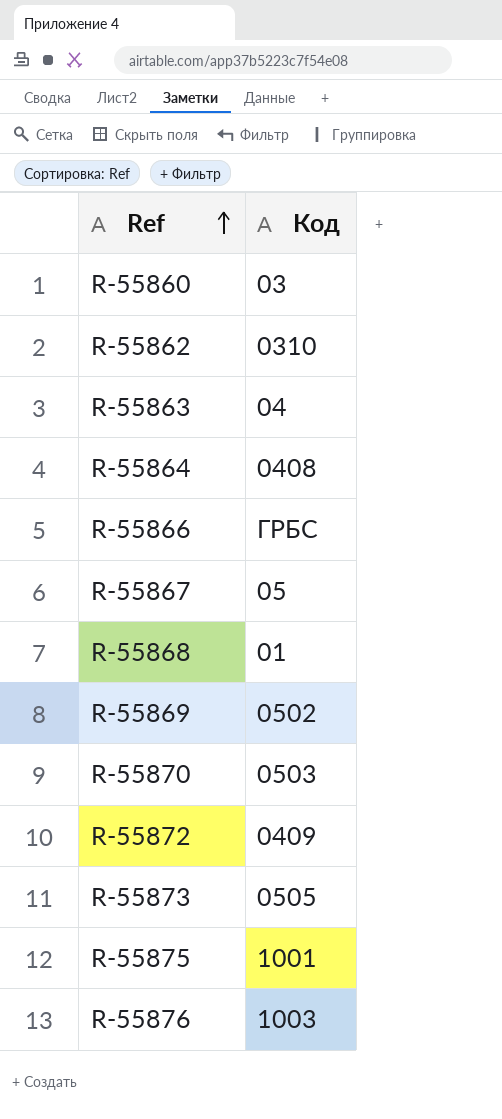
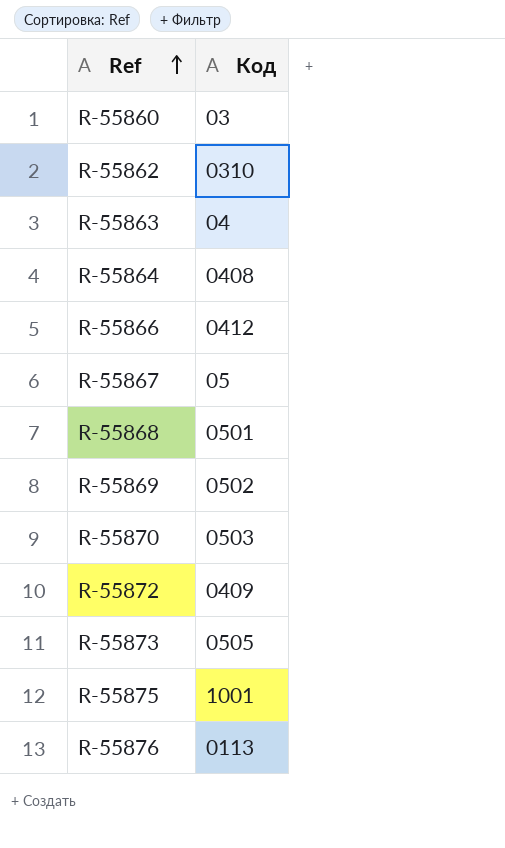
R-55866 | Код: ГРБС -> 0412
R-55868 | Код: 01 -> 0501
R-55876 | Код: 1003 -> 0113

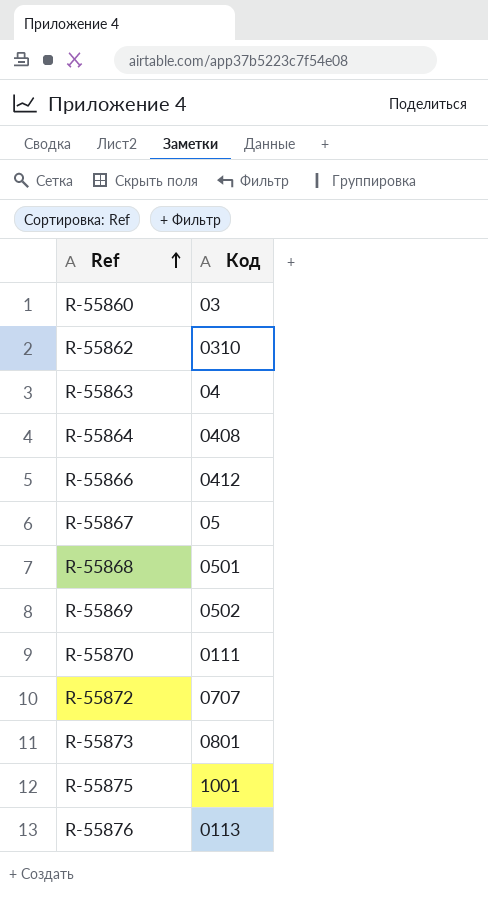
R-55870 | Код: 0503 -> 0111
R-55872 | Код: 0409 -> 0707
R-55873 | Код: 0505 -> 0801

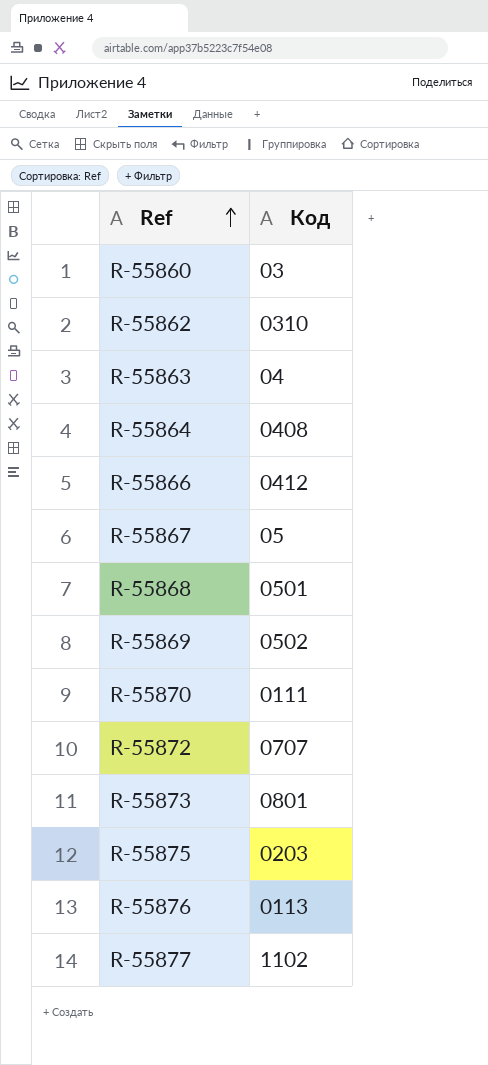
R-55875 | Код: 1001 -> 0203
row R-55877: none -> 1102

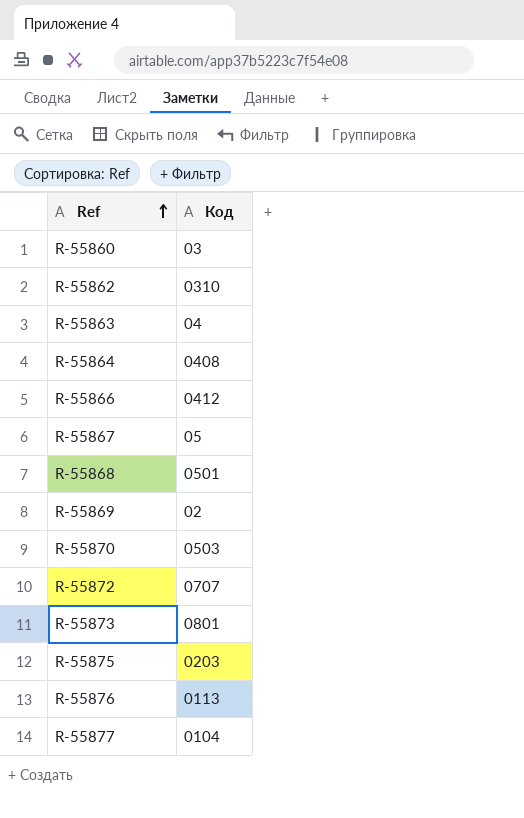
R-55869 | Код: 0502 -> 02
R-55870 | Код: 0111 -> 0503
R-55877 | Код: 1102 -> 0104

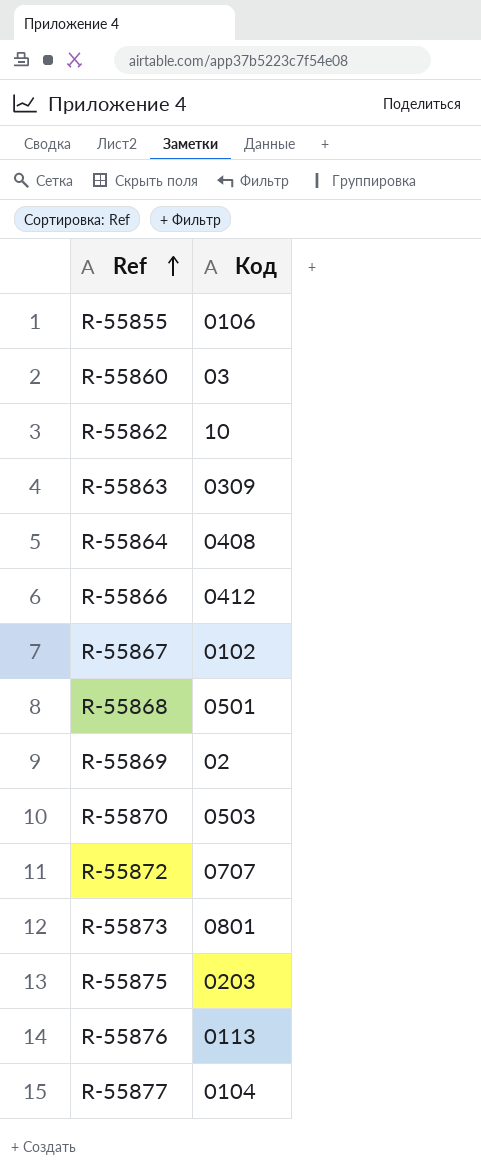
row R-55855: none -> 0106
R-55862 | Код: 0310 -> 10
R-55863 | Код: 04 -> 0309
R-55867 | Код: 05 -> 0102

